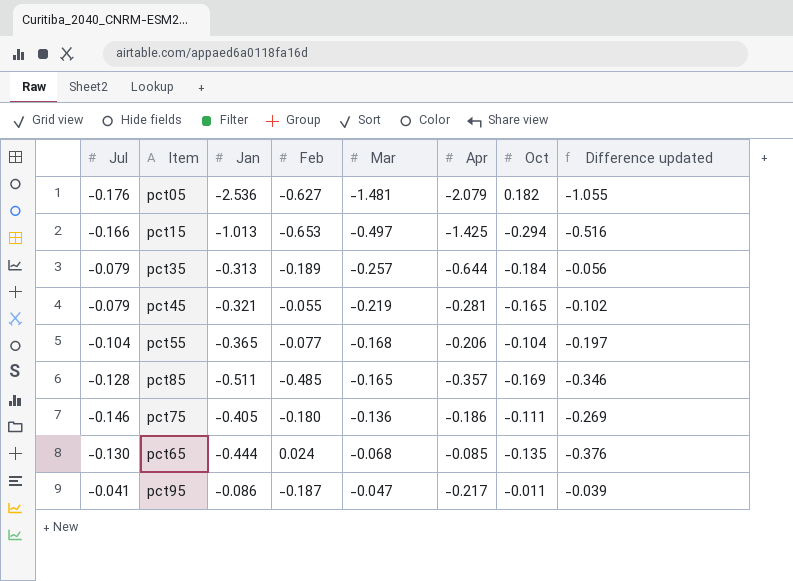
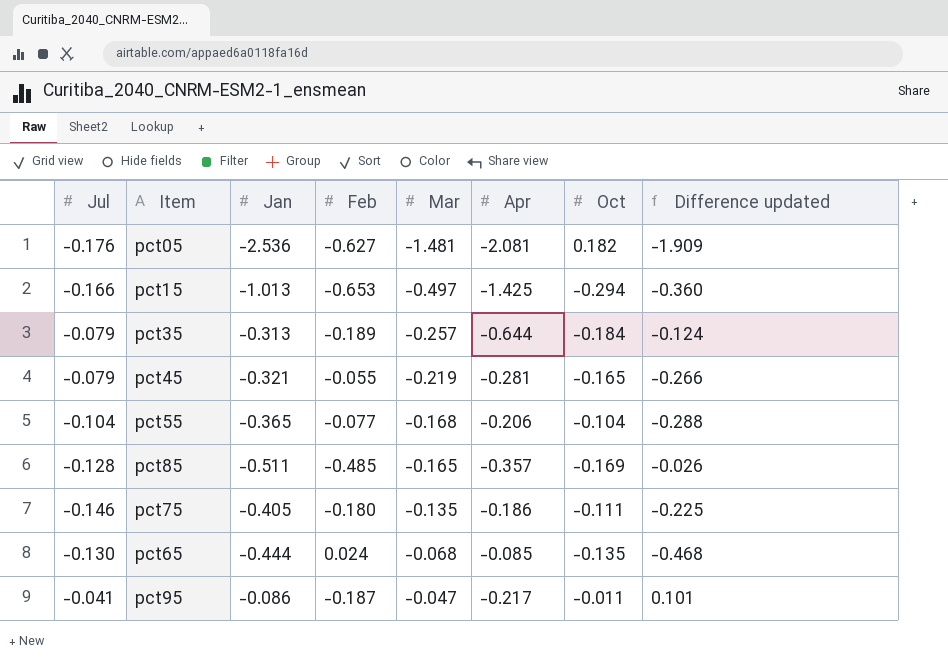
column Difference updated | formula: [Jan] - [Mar] -> [Jan] - [Feb]
pct05 | Apr: -2.079 -> -2.081
pct75 | Mar: -0.136 -> -0.135

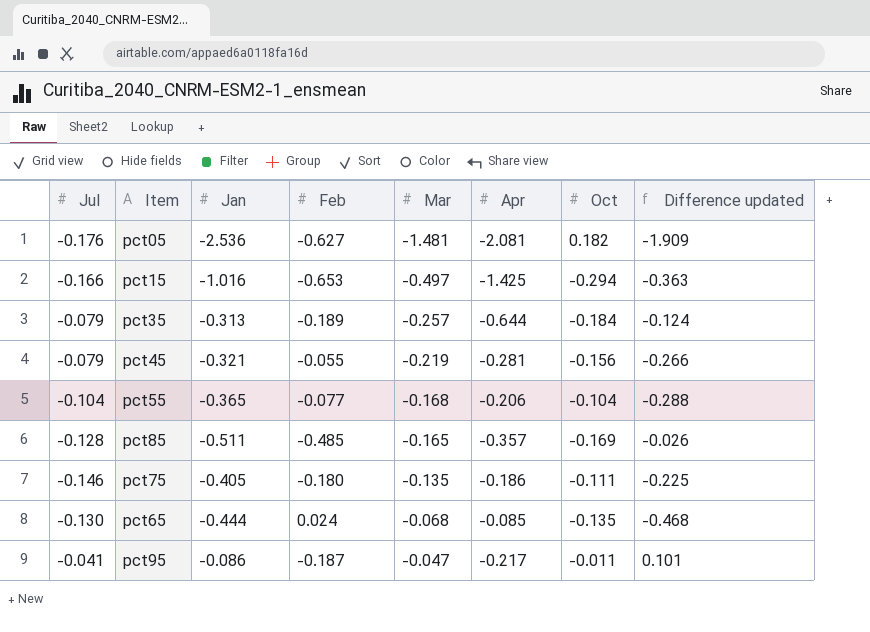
pct15 | Jan: -1.013 -> -1.016
pct15 | Difference updated: -0.360 -> -0.363
pct45 | Oct: -0.165 -> -0.156

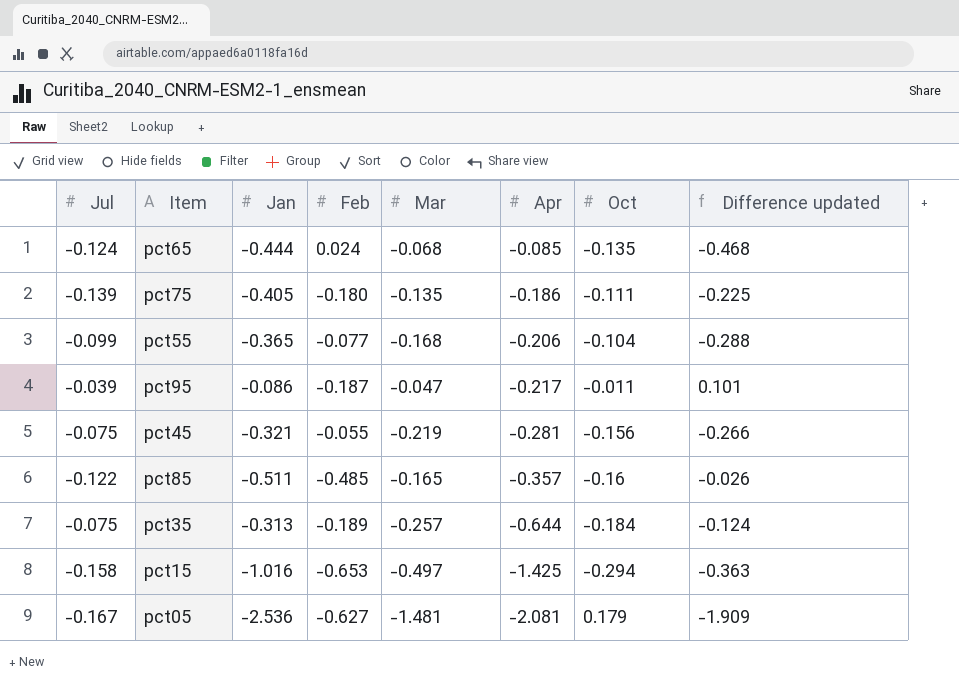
row order: Mar ascending -> Apr descending
pct65 | Jul: -0.130 -> -0.124
pct75 | Jul: -0.146 -> -0.139
pct55 | Jul: -0.104 -> -0.099
pct95 | Jul: -0.041 -> -0.039
pct45 | Jul: -0.079 -> -0.075
pct85 | Jul: -0.128 -> -0.122
pct85 | Oct: -0.169 -> -0.16
pct35 | Jul: -0.079 -> -0.075
pct15 | Jul: -0.166 -> -0.158
pct05 | Jul: -0.176 -> -0.167
pct05 | Oct: 0.182 -> 0.179

